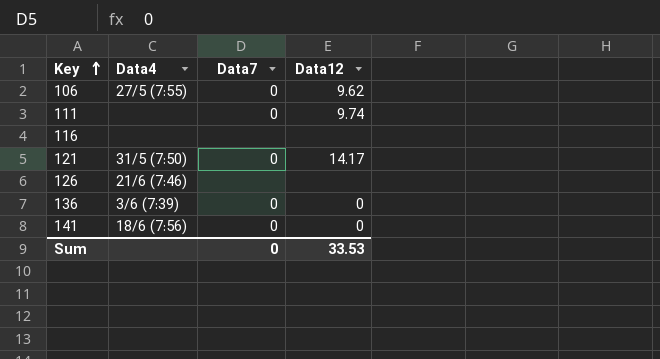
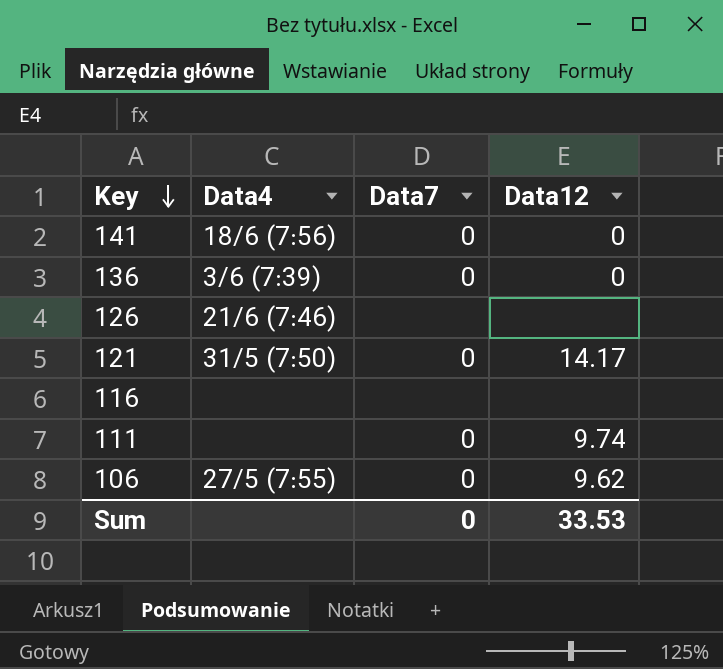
row order: Key ascending -> Key descending

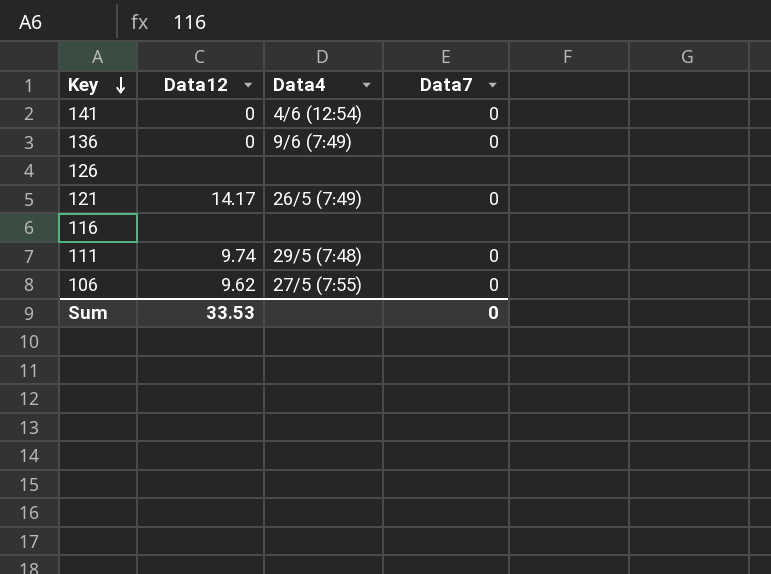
column Data12 | position: 4 -> 2
141 | Data4: 18/6 (7:56) -> 4/6 (12:54)
136 | Data4: 3/6 (7:39) -> 9/6 (7:49)
126 | Data4: 21/6 (7:46) -> none
121 | Data4: 31/5 (7:50) -> 26/5 (7:49)
111 | Data4: none -> 29/5 (7:48)

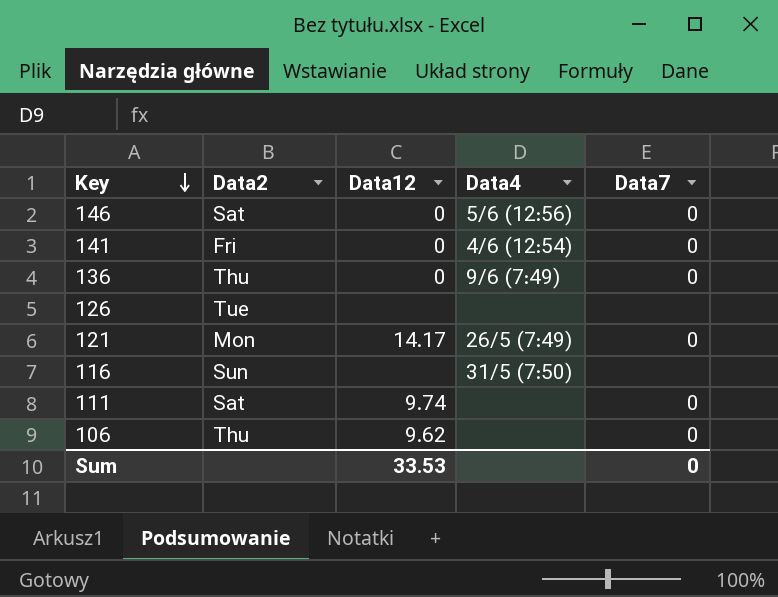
column Data2 | position: none -> 2
row 146: none -> Sat | 0 | 5/6 (12:56) | 0
116 | Data4: none -> 31/5 (7:50)
111 | Data4: 29/5 (7:48) -> none
106 | Data4: 27/5 (7:55) -> none

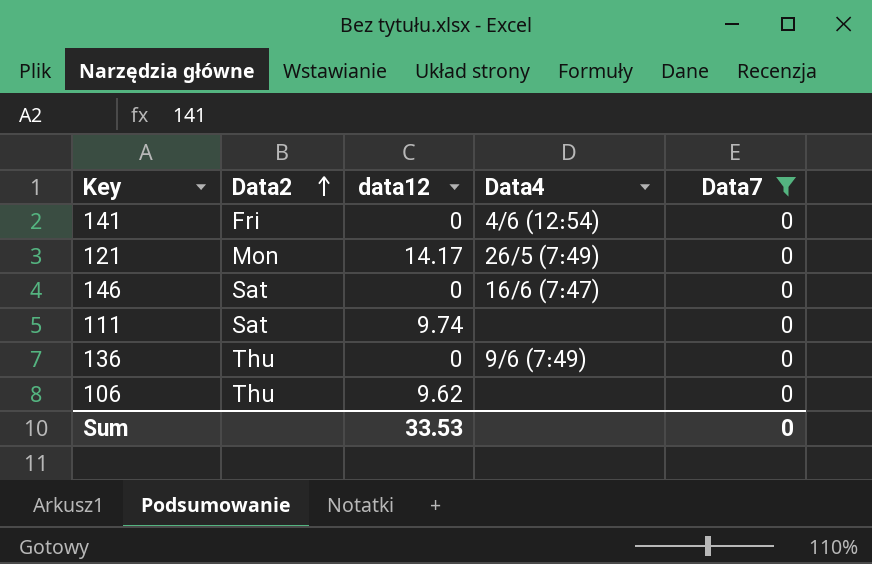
filter: none -> Data7 = 0
row order: Key descending -> Data2 ascending
column name: Data12 -> data12
146 | Data4: 5/6 (12:56) -> 16/6 (7:47)

